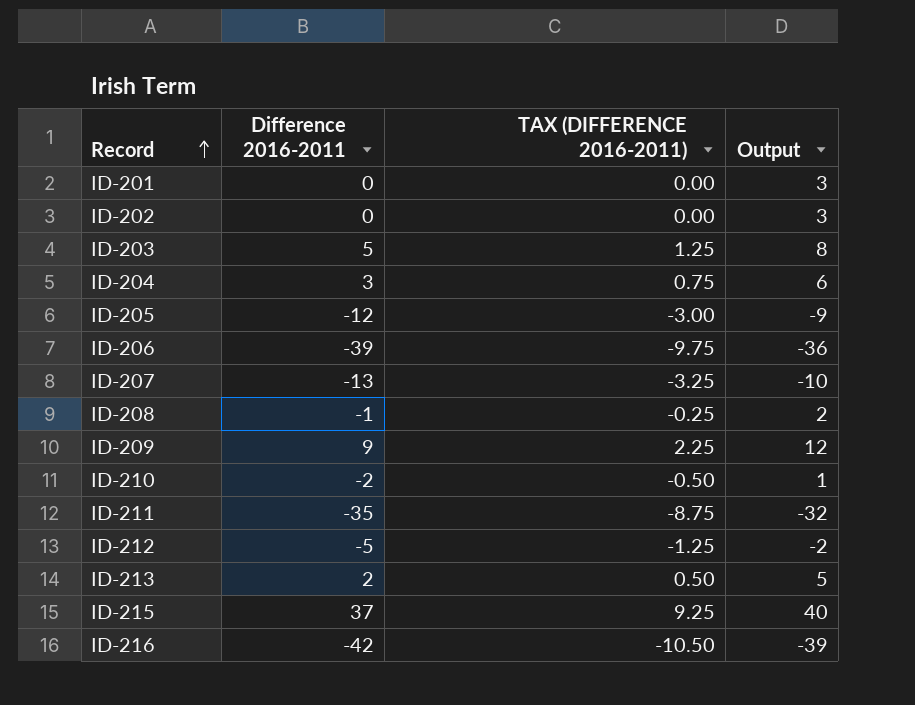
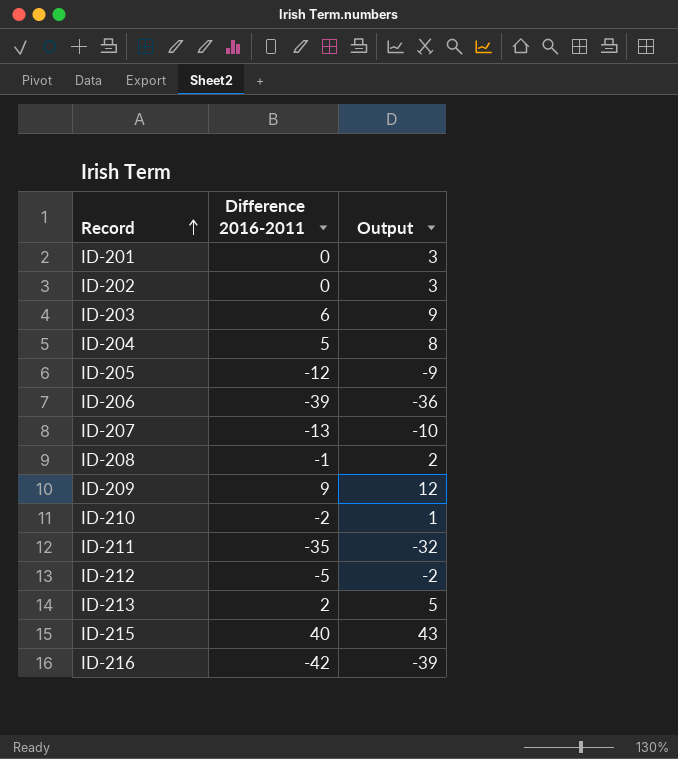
column TAX (DIFFERENCE 2016-2011) | formula: [Difference 2016-2011] * 0.25 -> none
ID-203 | Difference 2016-2011: 5 -> 6
ID-203 | Output: 8 -> 9
ID-204 | Difference 2016-2011: 3 -> 5
ID-204 | Output: 6 -> 8
ID-215 | Difference 2016-2011: 37 -> 40
ID-215 | Output: 40 -> 43

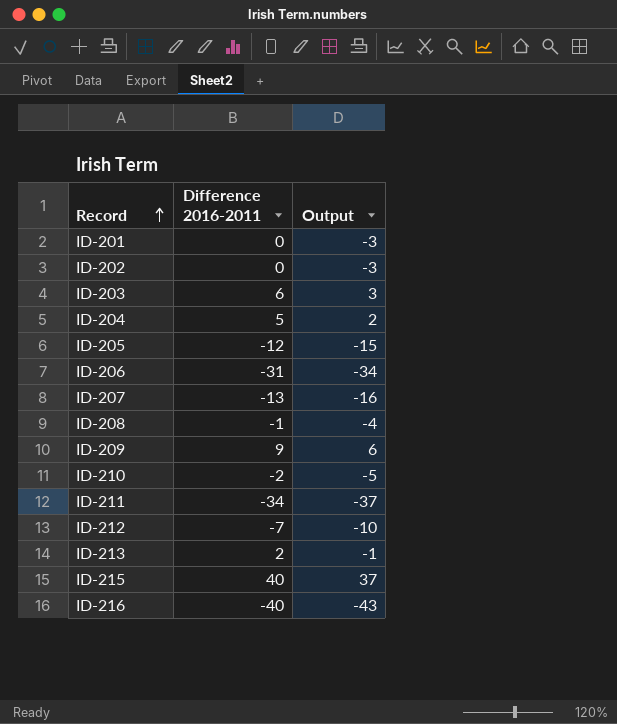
column Output | formula: [Difference 2016-2011] + 3 -> [Difference 2016-2011] - 3
ID-206 | Difference 2016-2011: -39 -> -31
ID-211 | Difference 2016-2011: -35 -> -34
ID-212 | Difference 2016-2011: -5 -> -7
ID-216 | Difference 2016-2011: -42 -> -40

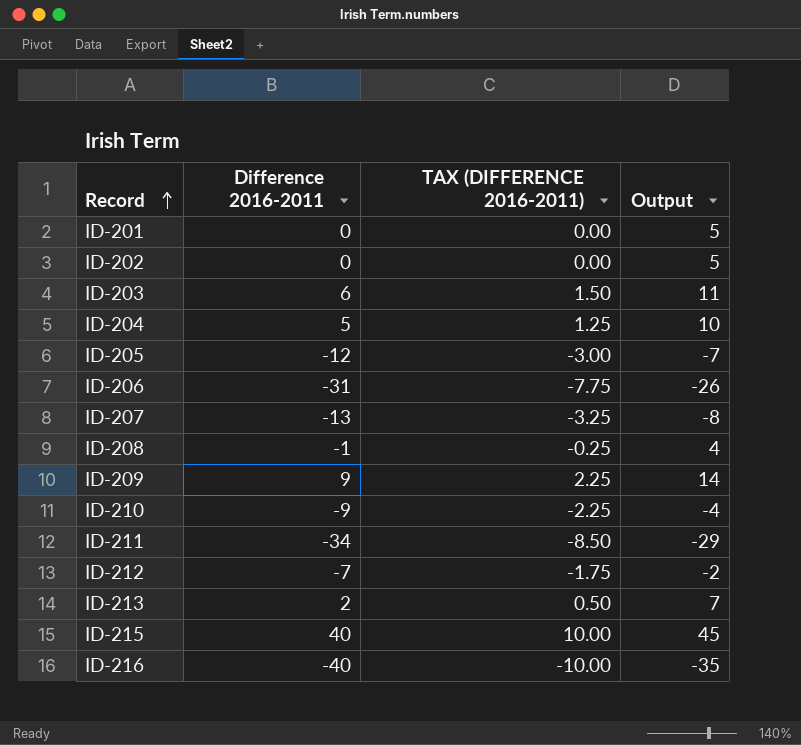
column TAX (DIFFERENCE 2016-2011) | formula: none -> [Difference 2016-2011] * 0.25
column Output | formula: [Difference 2016-2011] - 3 -> [Difference 2016-2011] + 5
ID-210 | Difference 2016-2011: -2 -> -9

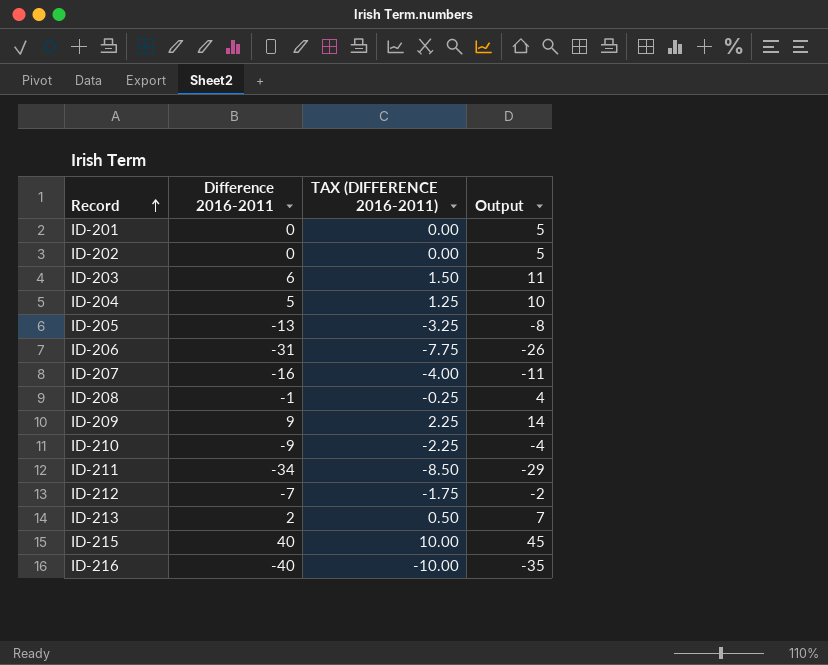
ID-205 | Difference 2016-2011: -12 -> -13
ID-205 | TAX (DIFFERENCE 2016-2011): -3.00 -> -3.25
ID-205 | Output: -7 -> -8
ID-207 | Difference 2016-2011: -13 -> -16
ID-207 | TAX (DIFFERENCE 2016-2011): -3.25 -> -4.00
ID-207 | Output: -8 -> -11

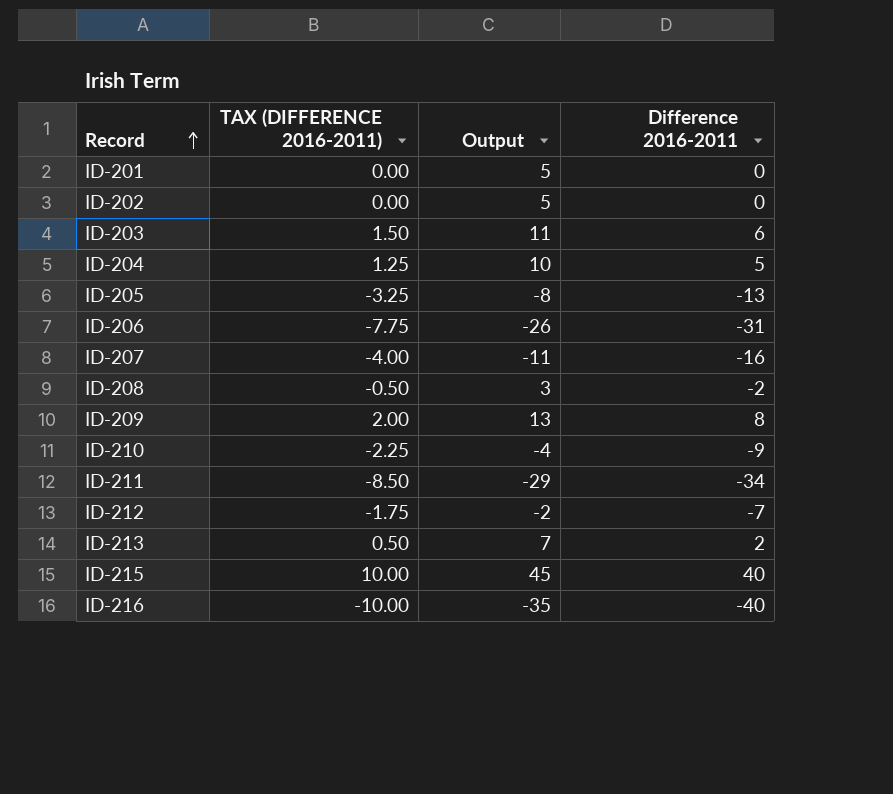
column Difference 2016-2011 | position: 2 -> 4
ID-208 | TAX (DIFFERENCE 2016-2011): -0.25 -> -0.50
ID-208 | Output: 4 -> 3
ID-208 | Difference 2016-2011: -1 -> -2
ID-209 | TAX (DIFFERENCE 2016-2011): 2.25 -> 2.00
ID-209 | Output: 14 -> 13
ID-209 | Difference 2016-2011: 9 -> 8

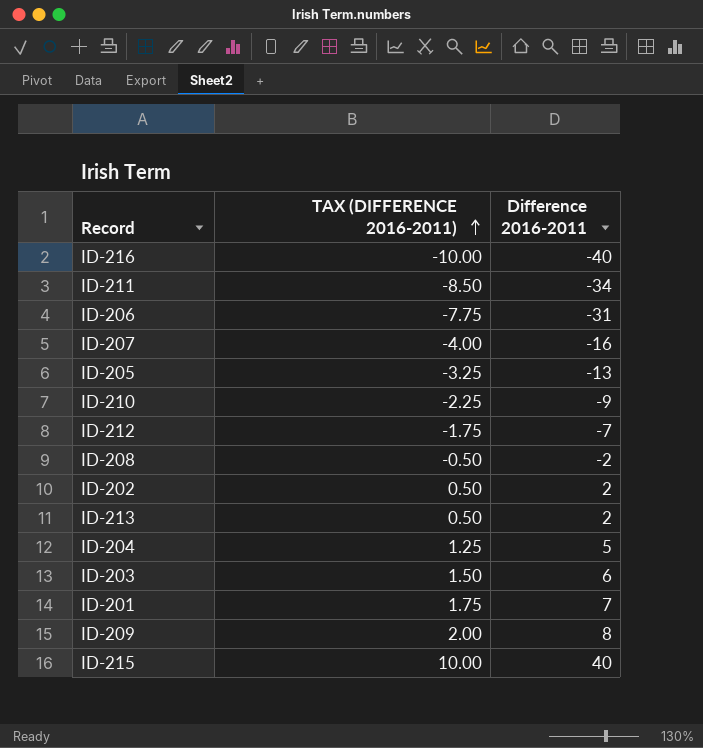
row order: Record ascending -> TAX (DIFFERENCE 2016-2011) ascending
column Output | formula: [Difference 2016-2011] + 5 -> none
ID-202 | TAX (DIFFERENCE 2016-2011): 0.00 -> 0.50
ID-202 | Difference 2016-2011: 0 -> 2
ID-201 | TAX (DIFFERENCE 2016-2011): 0.00 -> 1.75
ID-201 | Difference 2016-2011: 0 -> 7

